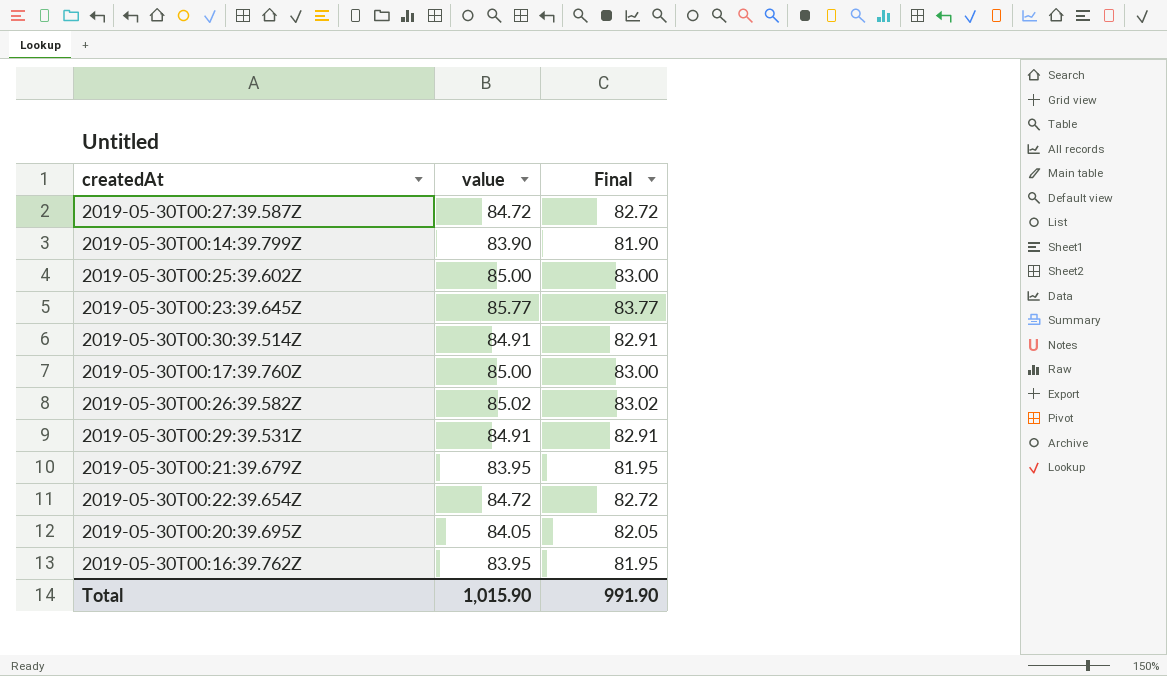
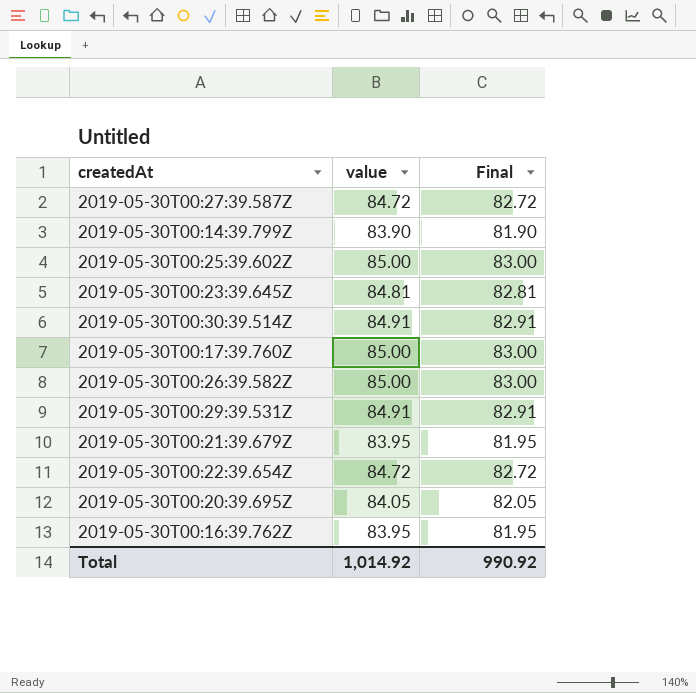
2019-05-30T00:23:39.645Z | value: 85.77 -> 84.81
2019-05-30T00:23:39.645Z | Final: 83.77 -> 82.81
2019-05-30T00:26:39.582Z | value: 85.02 -> 85.00
2019-05-30T00:26:39.582Z | Final: 83.02 -> 83.00
Total | value: 1,015.90 -> 1,014.92
Total | Final: 991.90 -> 990.92

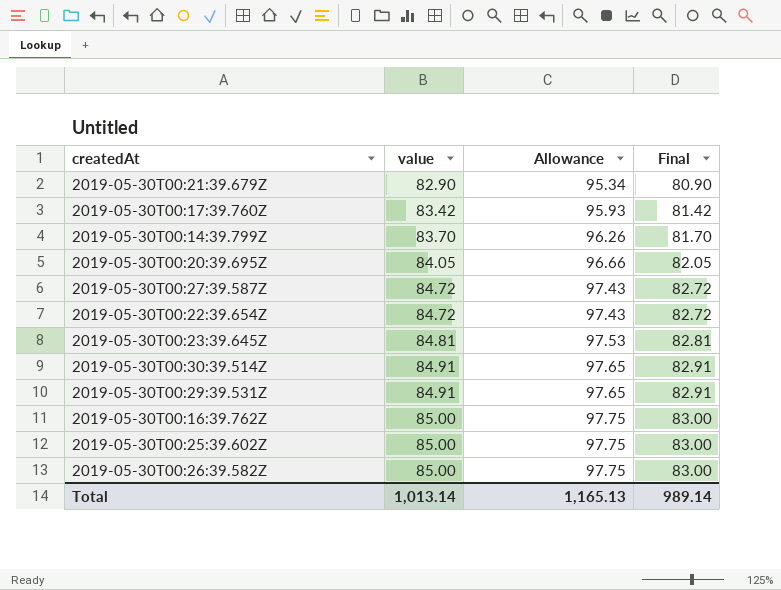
row order: none -> value ascending
column Allowance | formula: none -> [value] * 1.15
2019-05-30T00:21:39.679Z | value: 83.95 -> 82.90
2019-05-30T00:21:39.679Z | Final: 81.95 -> 80.90
2019-05-30T00:17:39.760Z | value: 85.00 -> 83.42
2019-05-30T00:17:39.760Z | Final: 83.00 -> 81.42
2019-05-30T00:14:39.799Z | value: 83.90 -> 83.70
2019-05-30T00:14:39.799Z | Final: 81.90 -> 81.70
2019-05-30T00:16:39.762Z | value: 83.95 -> 85.00
2019-05-30T00:16:39.762Z | Final: 81.95 -> 83.00
Total | value: 1,014.92 -> 1,013.14
Total | Final: 990.92 -> 989.14

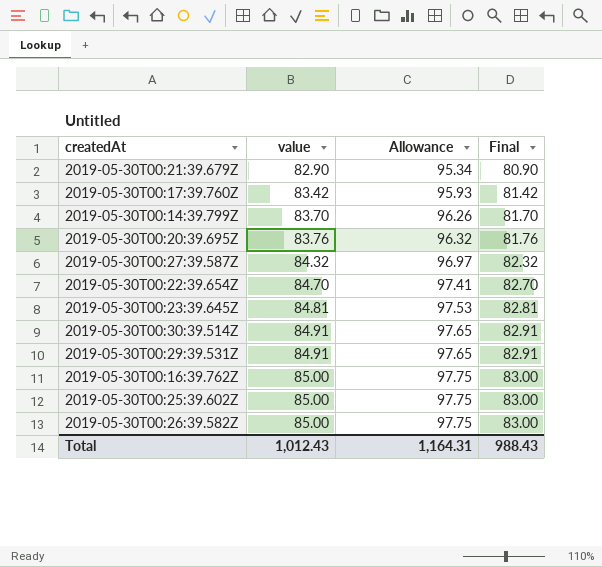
2019-05-30T00:20:39.695Z | value: 84.05 -> 83.76
2019-05-30T00:20:39.695Z | Allowance: 96.66 -> 96.32
2019-05-30T00:20:39.695Z | Final: 82.05 -> 81.76
2019-05-30T00:27:39.587Z | value: 84.72 -> 84.32
2019-05-30T00:27:39.587Z | Allowance: 97.43 -> 96.97
2019-05-30T00:27:39.587Z | Final: 82.72 -> 82.32
2019-05-30T00:22:39.654Z | value: 84.72 -> 84.70
2019-05-30T00:22:39.654Z | Allowance: 97.43 -> 97.41
2019-05-30T00:22:39.654Z | Final: 82.72 -> 82.70
Total | value: 1,013.14 -> 1,012.43
Total | Allowance: 1,165.13 -> 1,164.31
Total | Final: 989.14 -> 988.43

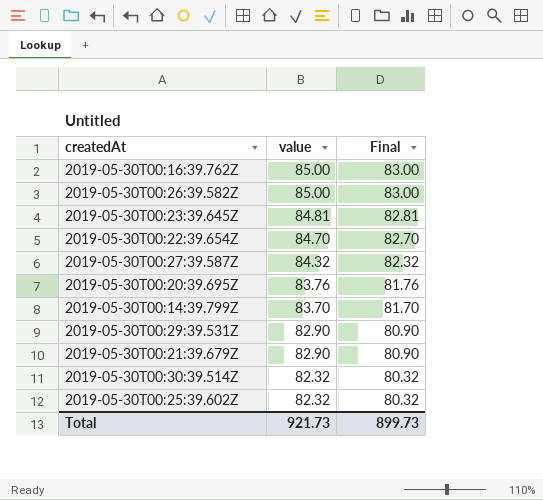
row order: value ascending -> value descending
column Allowance | formula: [value] * 1.15 -> none
row 2019-05-30T00:17:39.760Z: 83.42 | 95.93 | 81.42 -> none
2019-05-30T00:29:39.531Z | value: 84.91 -> 82.90
2019-05-30T00:29:39.531Z | Final: 82.91 -> 80.90
2019-05-30T00:30:39.514Z | value: 84.91 -> 82.32
2019-05-30T00:30:39.514Z | Final: 82.91 -> 80.32
2019-05-30T00:25:39.602Z | value: 85.00 -> 82.32
2019-05-30T00:25:39.602Z | Final: 83.00 -> 80.32
Total | value: 1,012.43 -> 921.73
Total | Final: 988.43 -> 899.73

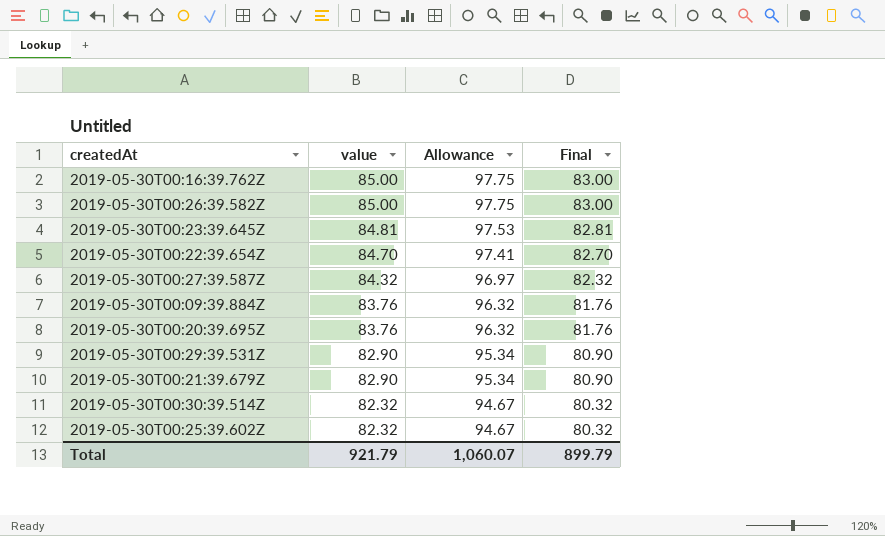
column Allowance | formula: none -> [value] * 1.15
row 2019-05-30T00:14:39.799Z: 83.70 | 81.70 -> none
row 2019-05-30T00:09:39.884Z: none -> 83.76 | 96.32 | 81.76
Total | value: 921.73 -> 921.79
Total | Final: 899.73 -> 899.79

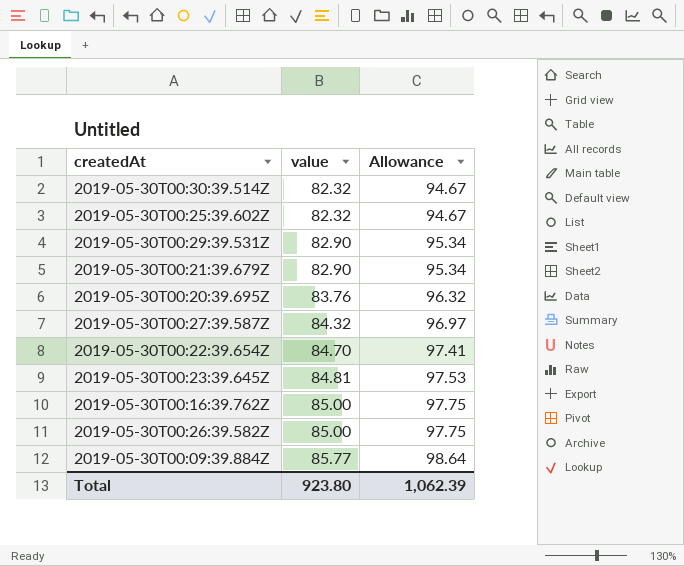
row order: value descending -> value ascending
column Final | formula: [value] - 2 -> none
2019-05-30T00:09:39.884Z | value: 83.76 -> 85.77
2019-05-30T00:09:39.884Z | Allowance: 96.32 -> 98.64
Total | value: 921.79 -> 923.80
Total | Allowance: 1,060.07 -> 1,062.39

